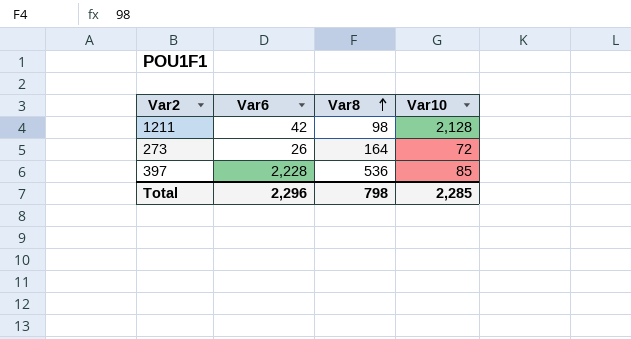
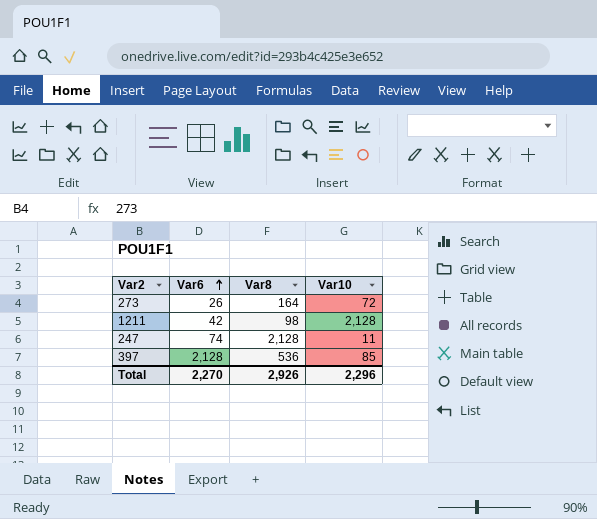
row order: Var8 ascending -> Var6 ascending
row 247: none -> 74 | 2,128 | 11
397 | Var6: 2,228 -> 2,128
Total | Var6: 2,296 -> 2,270
Total | Var8: 798 -> 2,926
Total | Var10: 2,285 -> 2,296

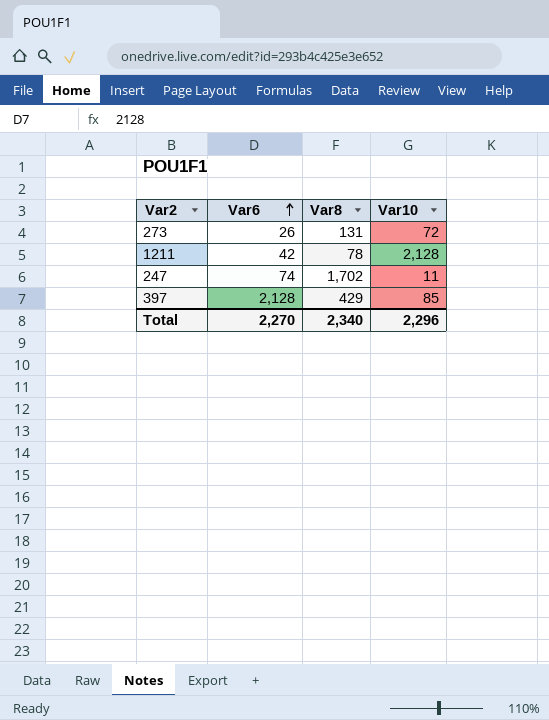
273 | Var8: 164 -> 131
1211 | Var8: 98 -> 78
247 | Var8: 2,128 -> 1,702
397 | Var8: 536 -> 429
Total | Var8: 2,926 -> 2,340

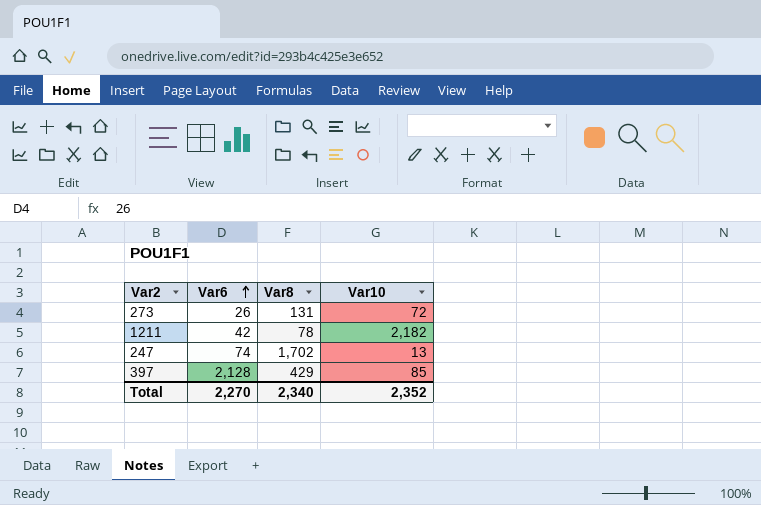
1211 | Var10: 2,128 -> 2,182
247 | Var10: 11 -> 13
Total | Var10: 2,296 -> 2,352

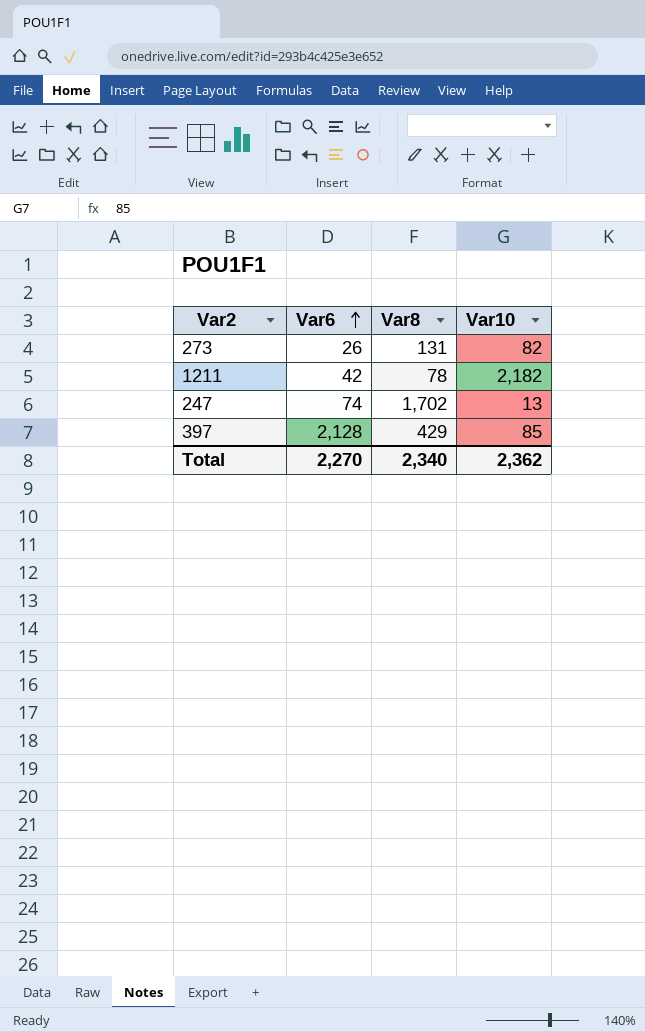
273 | Var10: 72 -> 82
Total | Var10: 2,352 -> 2,362

